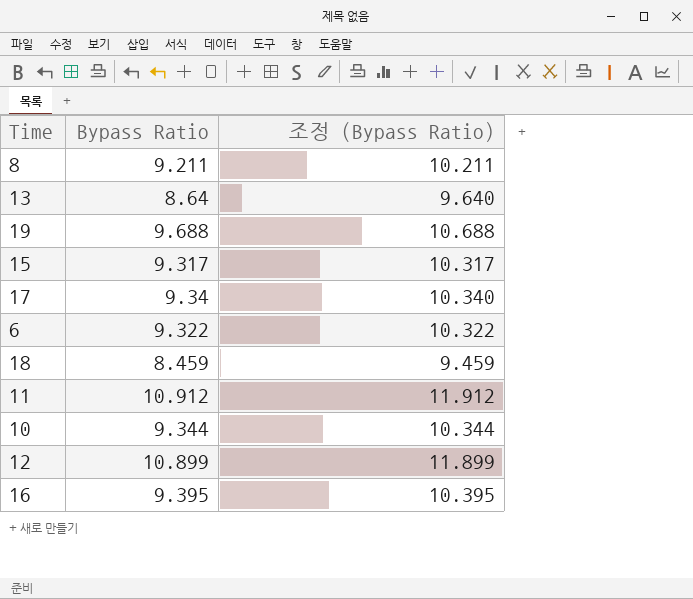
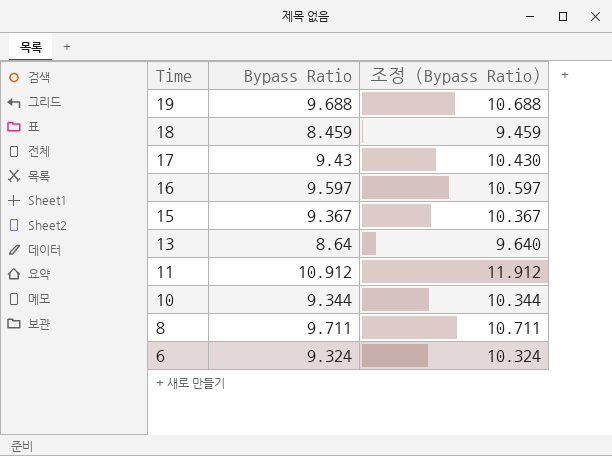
row order: none -> Time descending
row 12: 10.899 | 11.899 -> none
17 | Bypass Ratio: 9.34 -> 9.43
17 | 조정 (Bypass Ratio): 10.340 -> 10.430
16 | Bypass Ratio: 9.395 -> 9.597
16 | 조정 (Bypass Ratio): 10.395 -> 10.597
15 | Bypass Ratio: 9.317 -> 9.367
15 | 조정 (Bypass Ratio): 10.317 -> 10.367
8 | Bypass Ratio: 9.211 -> 9.711
8 | 조정 (Bypass Ratio): 10.211 -> 10.711
6 | Bypass Ratio: 9.322 -> 9.324
6 | 조정 (Bypass Ratio): 10.322 -> 10.324

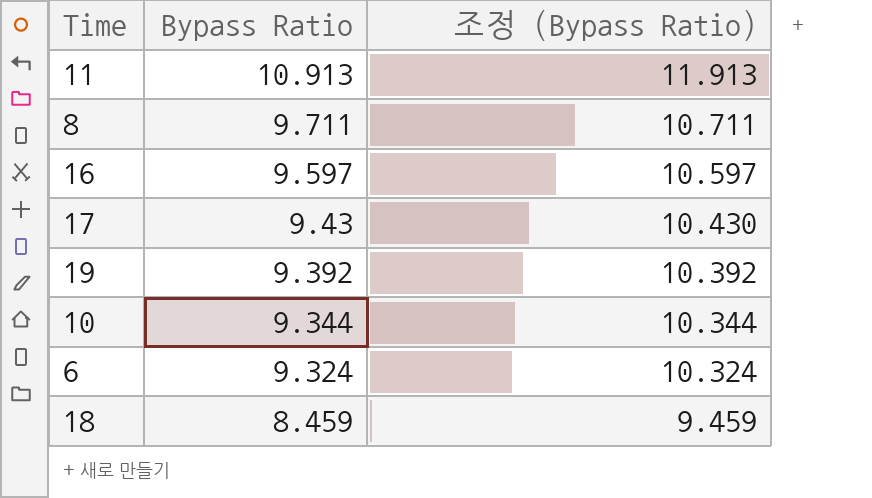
row order: Time descending -> Bypass Ratio descending
row 15: 9.367 | 10.367 -> none
row 13: 8.64 | 9.640 -> none
11 | Bypass Ratio: 10.912 -> 10.913
11 | 조정 (Bypass Ratio): 11.912 -> 11.913
19 | Bypass Ratio: 9.688 -> 9.392
19 | 조정 (Bypass Ratio): 10.688 -> 10.392

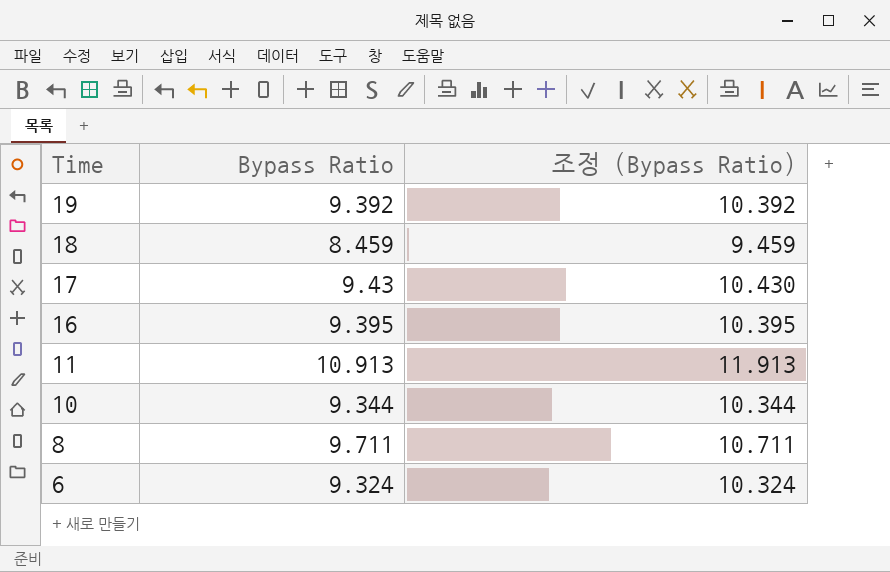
row order: Bypass Ratio descending -> Time descending
16 | Bypass Ratio: 9.597 -> 9.395
16 | 조정 (Bypass Ratio): 10.597 -> 10.395

